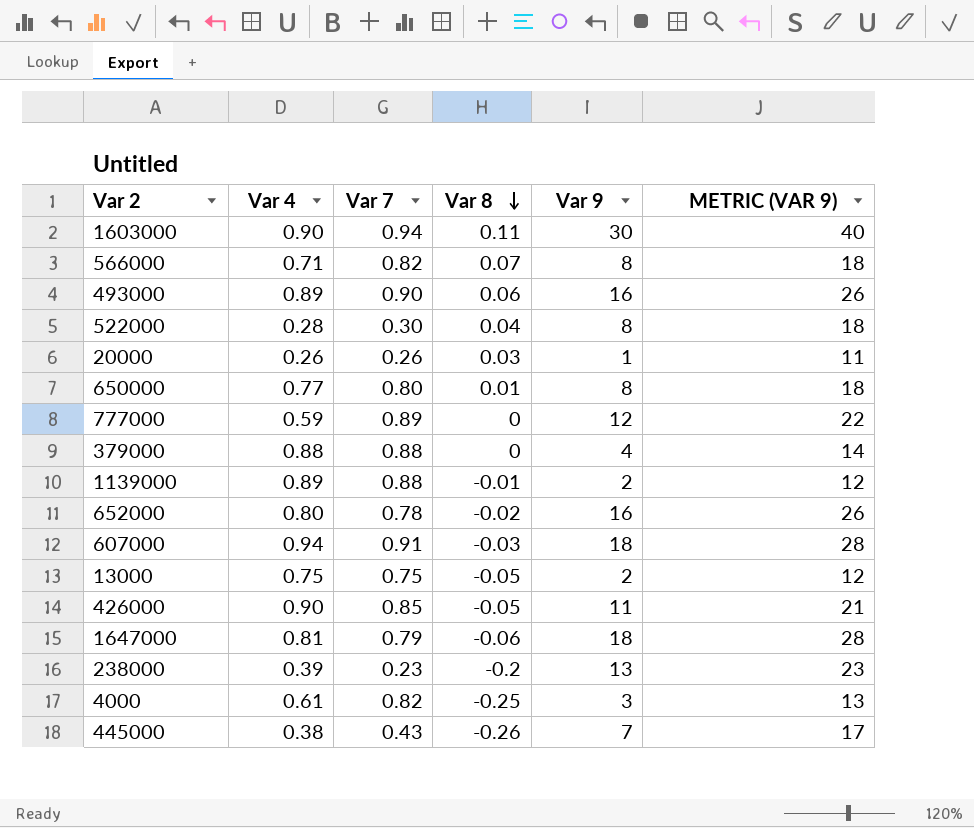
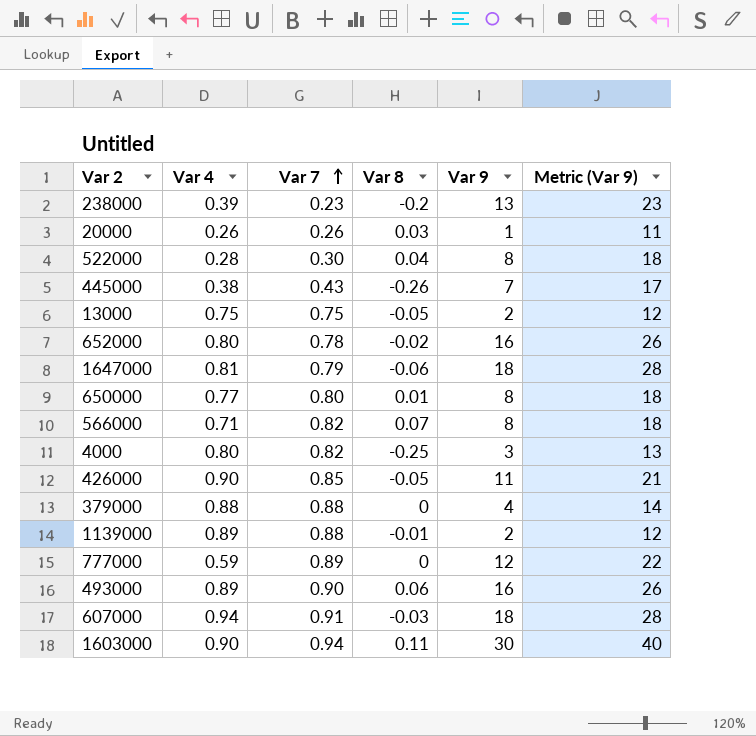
row order: Var 8 descending -> Var 7 ascending
column name: METRIC (VAR 9) -> Metric (Var 9)
4000 | Var 4: 0.61 -> 0.80

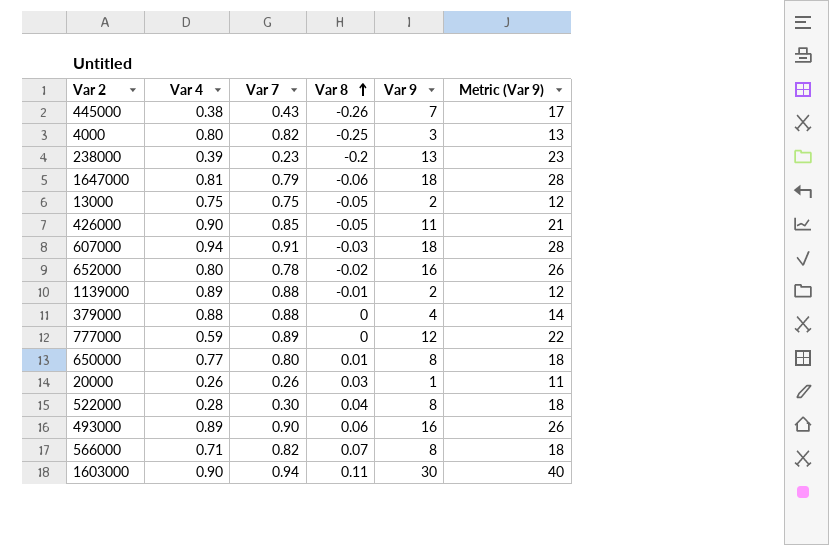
row order: Var 7 ascending -> Var 8 ascending

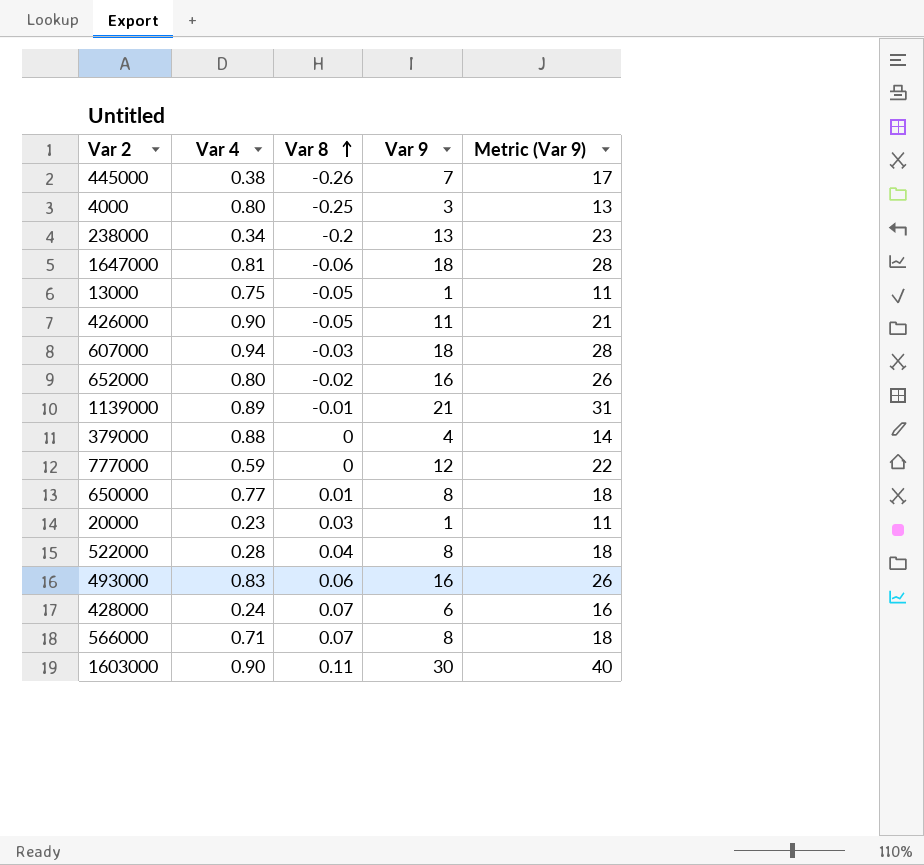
column Var 7 | position: 3 -> none
238000 | Var 4: 0.39 -> 0.34
13000 | Var 9: 2 -> 1
13000 | Metric (Var 9): 12 -> 11
1139000 | Var 9: 2 -> 21
1139000 | Metric (Var 9): 12 -> 31
20000 | Var 4: 0.26 -> 0.23
493000 | Var 4: 0.89 -> 0.83
row 428000: none -> 0.24 | 0.07 | 6 | 16

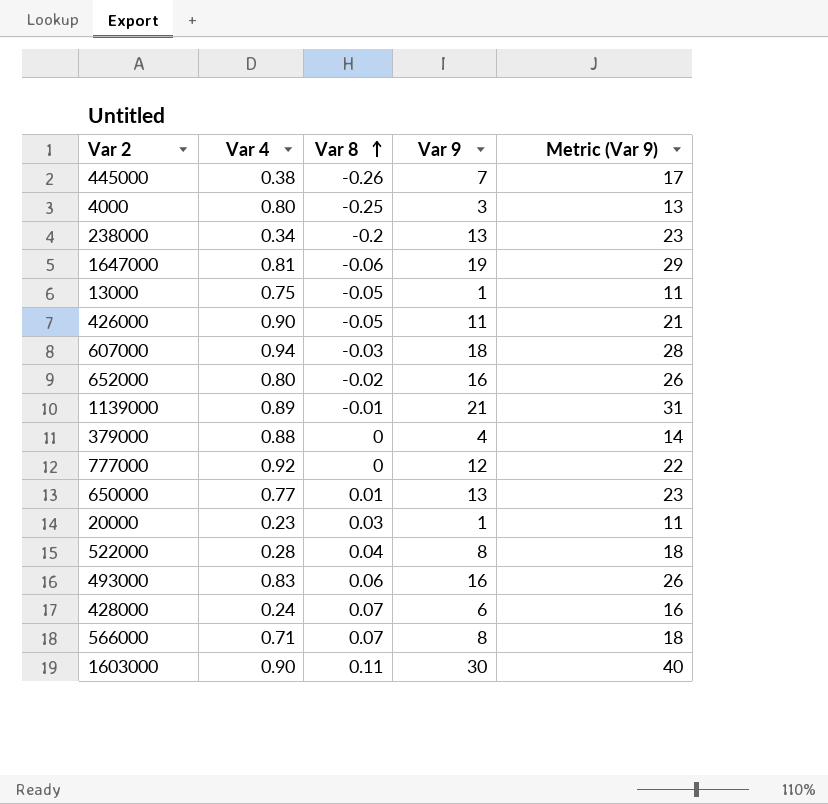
1647000 | Var 9: 18 -> 19
1647000 | Metric (Var 9): 28 -> 29
777000 | Var 4: 0.59 -> 0.92
650000 | Var 9: 8 -> 13
650000 | Metric (Var 9): 18 -> 23

